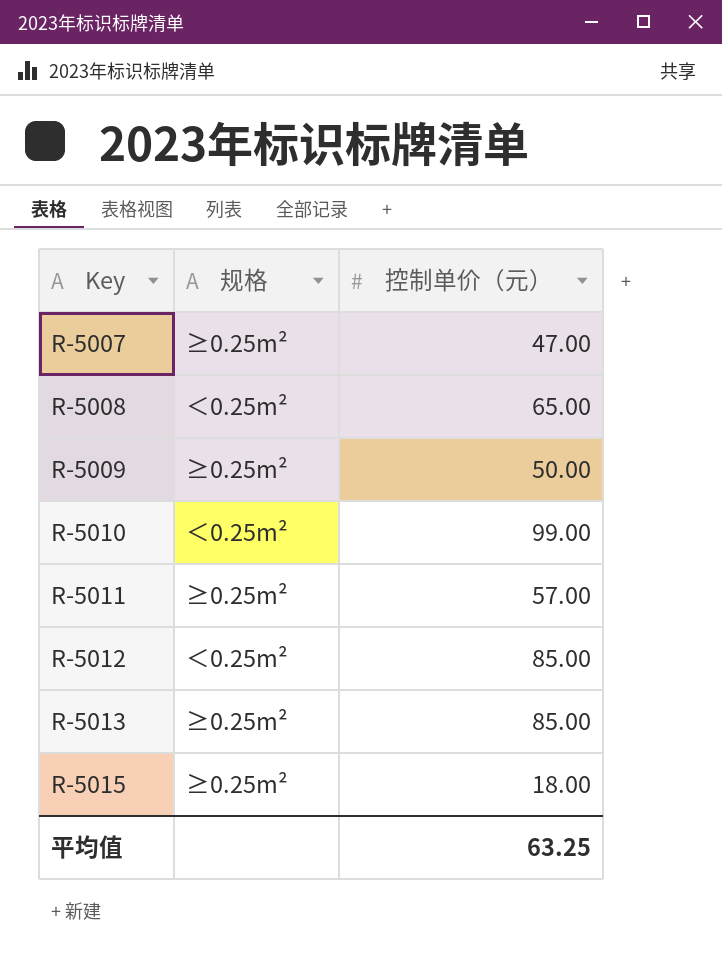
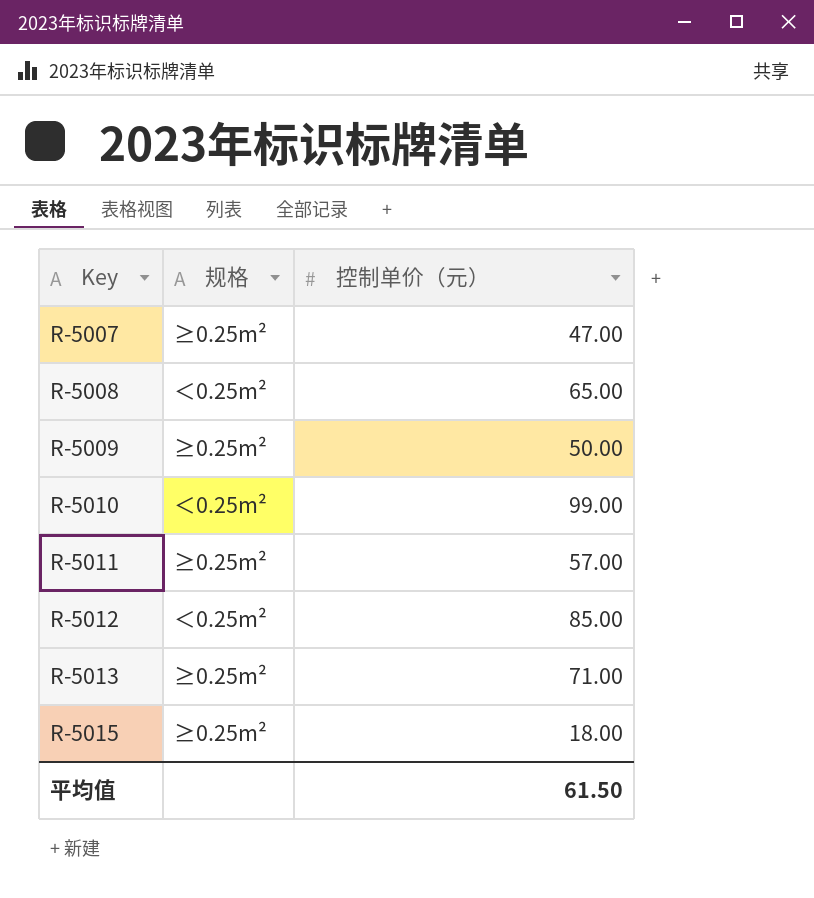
R-5013 | 控制单价（元）: 85.00 -> 71.00
平均值 | 控制单价（元）: 63.25 -> 61.50

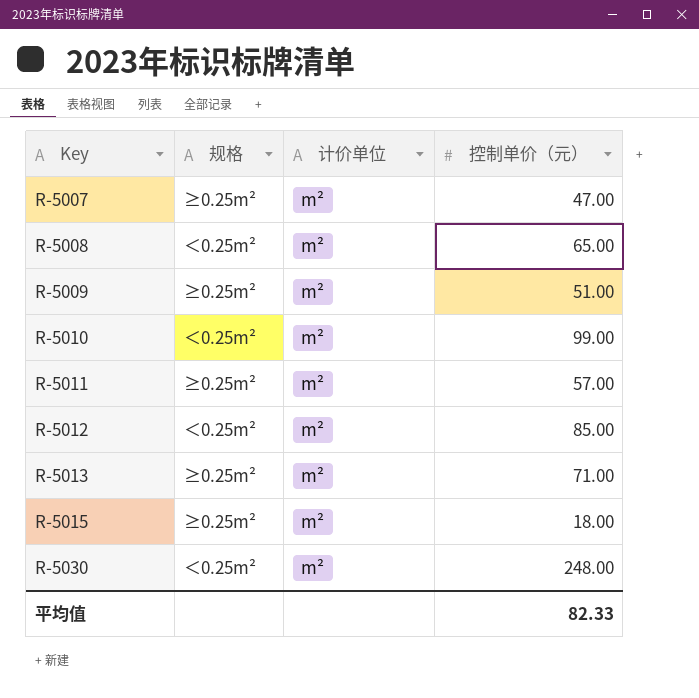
column 计价单位 | position: none -> 3
R-5009 | 控制单价（元）: 50.00 -> 51.00
row R-5030: none -> ＜0.25m² | m² | 248.00
平均值 | 控制单价（元）: 61.50 -> 82.33

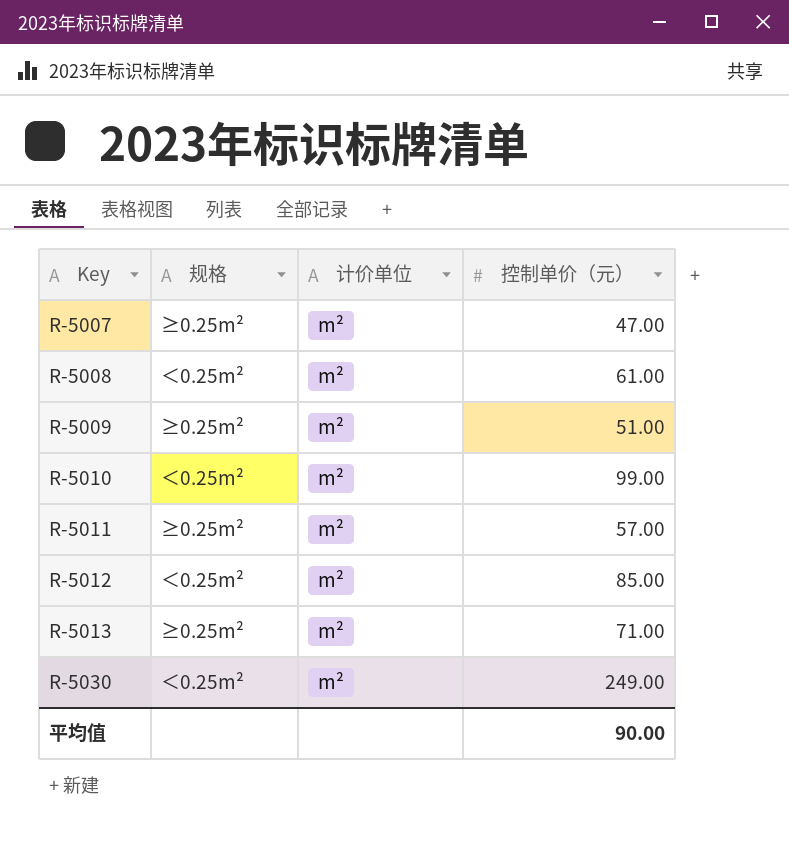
row R-5015: ≥0.25m² | m² | 18.00 -> none
R-5008 | 控制单价（元）: 65.00 -> 61.00
R-5030 | 控制单价（元）: 248.00 -> 249.00
平均值 | 控制单价（元）: 82.33 -> 90.00

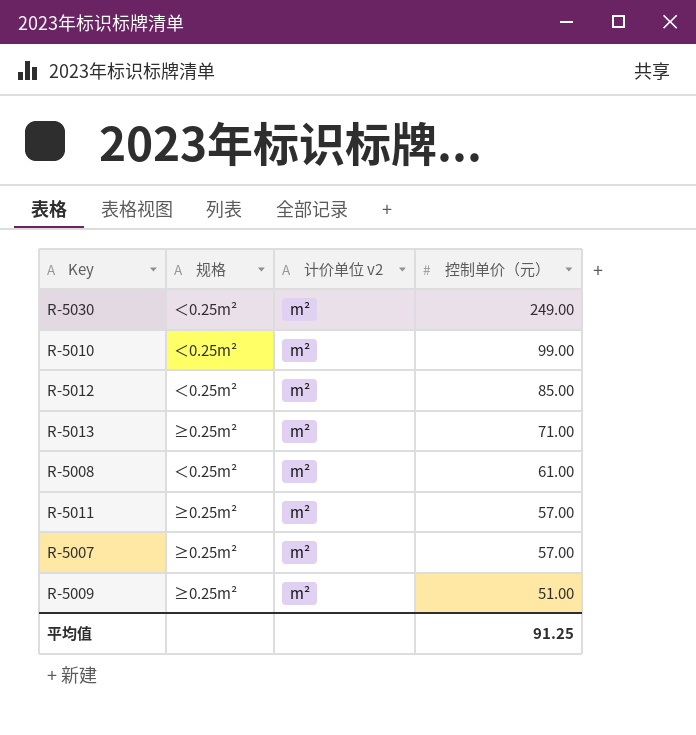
row order: Key ascending -> 控制单价（元） descending
column name: 计价单位 -> 计价单位 v2
R-5007 | 控制单价（元）: 47.00 -> 57.00
平均值 | 控制单价（元）: 90.00 -> 91.25

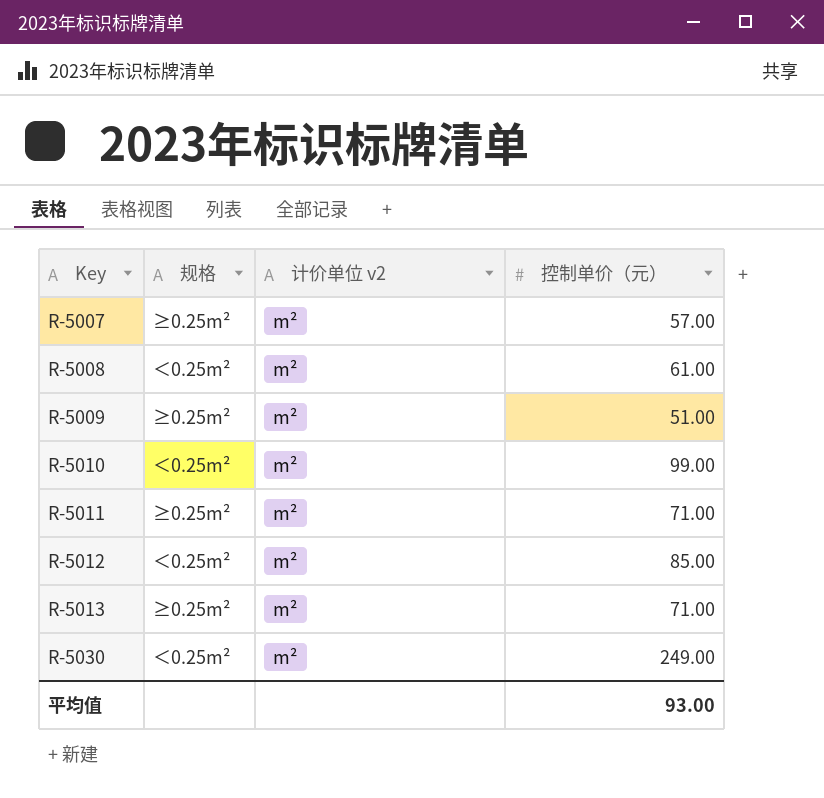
row order: 控制单价（元） descending -> Key ascending
R-5011 | 控制单价（元）: 57.00 -> 71.00
平均值 | 控制单价（元）: 91.25 -> 93.00

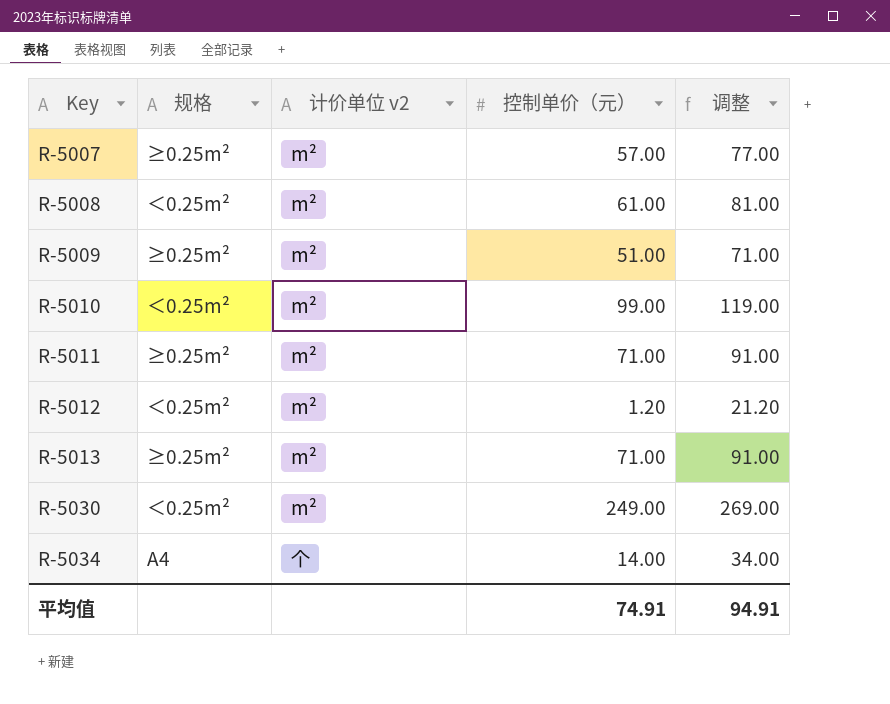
column 调整 | formula: none -> [控制单价（元）] + 20
R-5012 | 控制单价（元）: 85.00 -> 1.20
row R-5034: none -> A4 | 个 | 14.00 | 34.00
平均值 | 控制单价（元）: 93.00 -> 74.91

